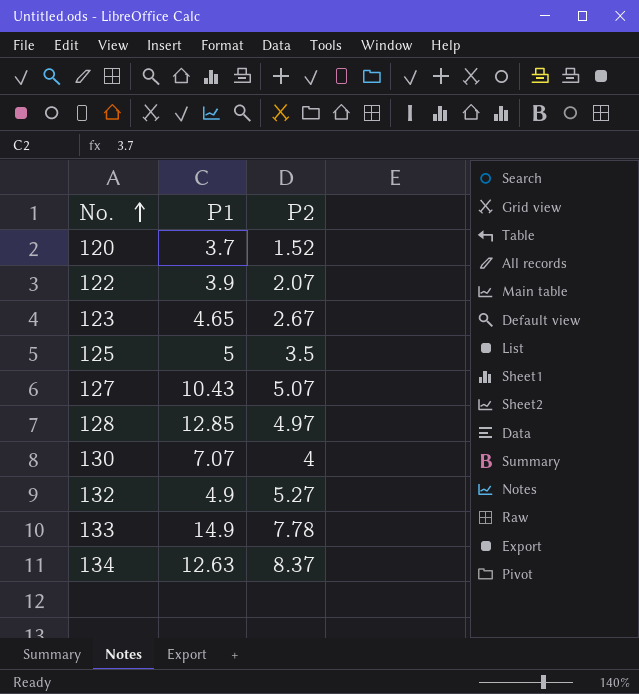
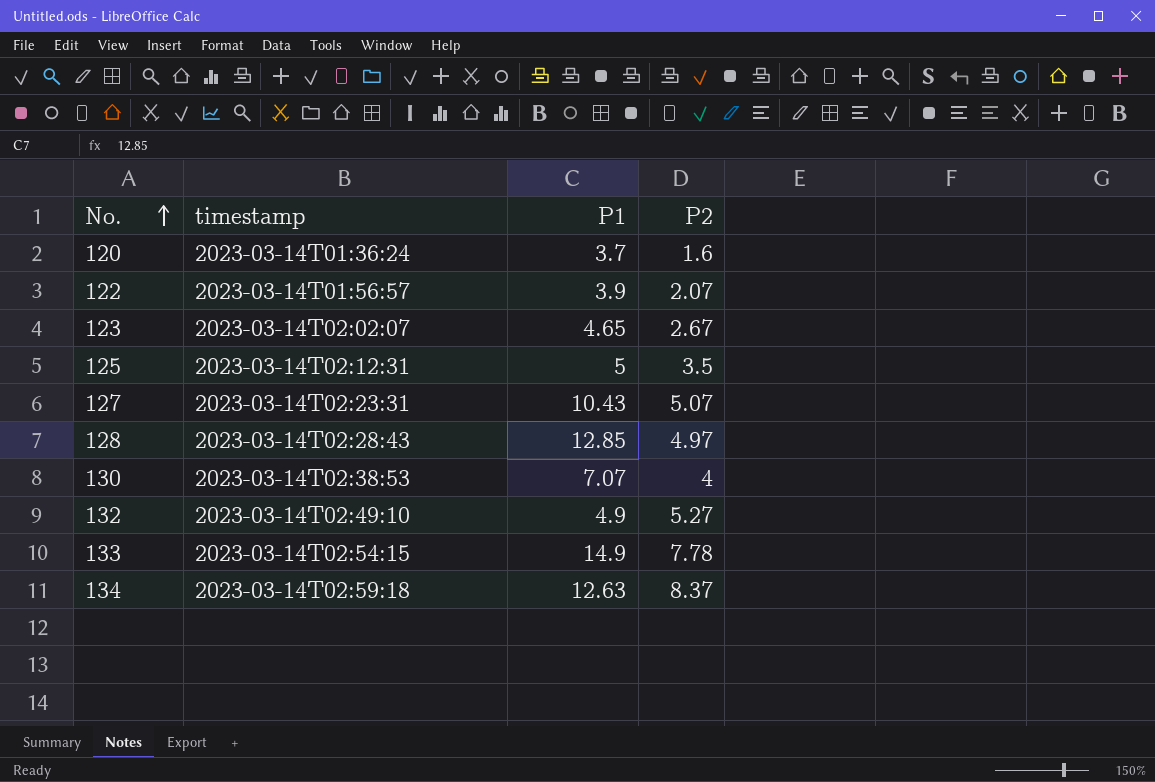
column timestamp | position: none -> 2
120 | P2: 1.52 -> 1.6

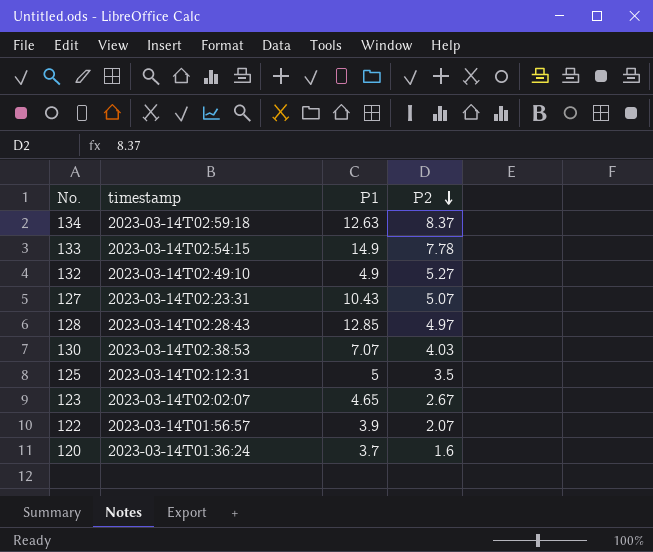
row order: No. ascending -> P2 descending
130 | P2: 4 -> 4.03

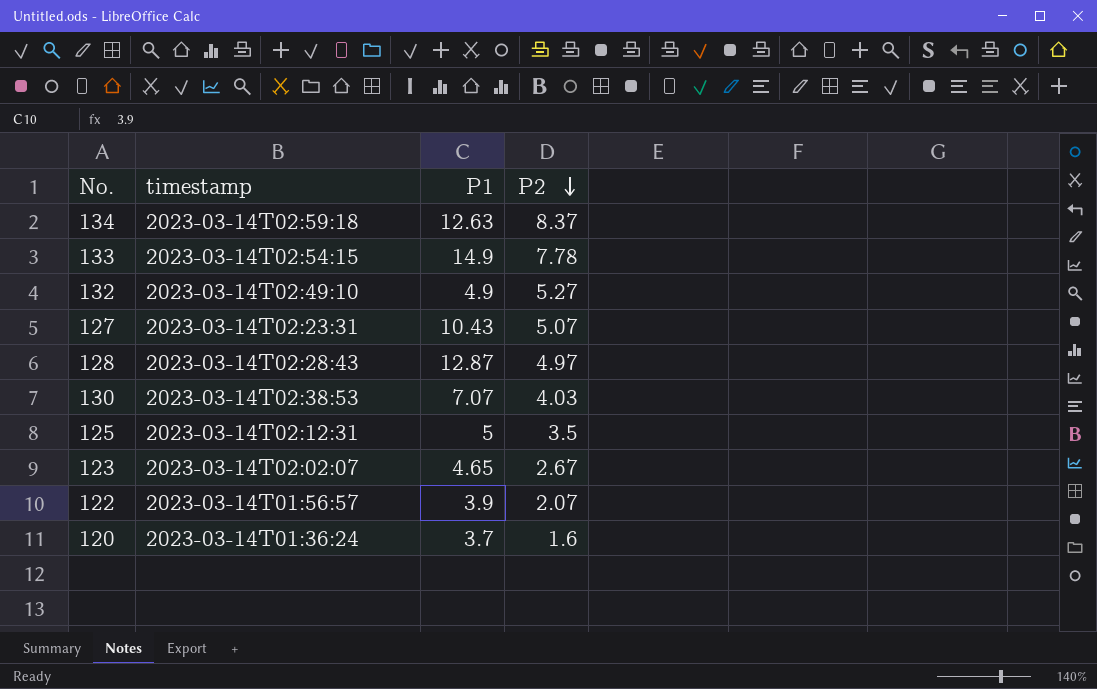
128 | P1: 12.85 -> 12.87

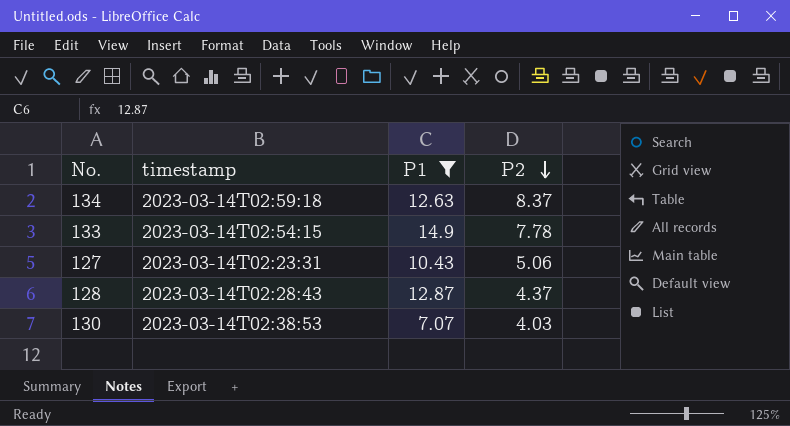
filter: none -> P1 >= 7.07
127 | P2: 5.07 -> 5.06
128 | P2: 4.97 -> 4.37

